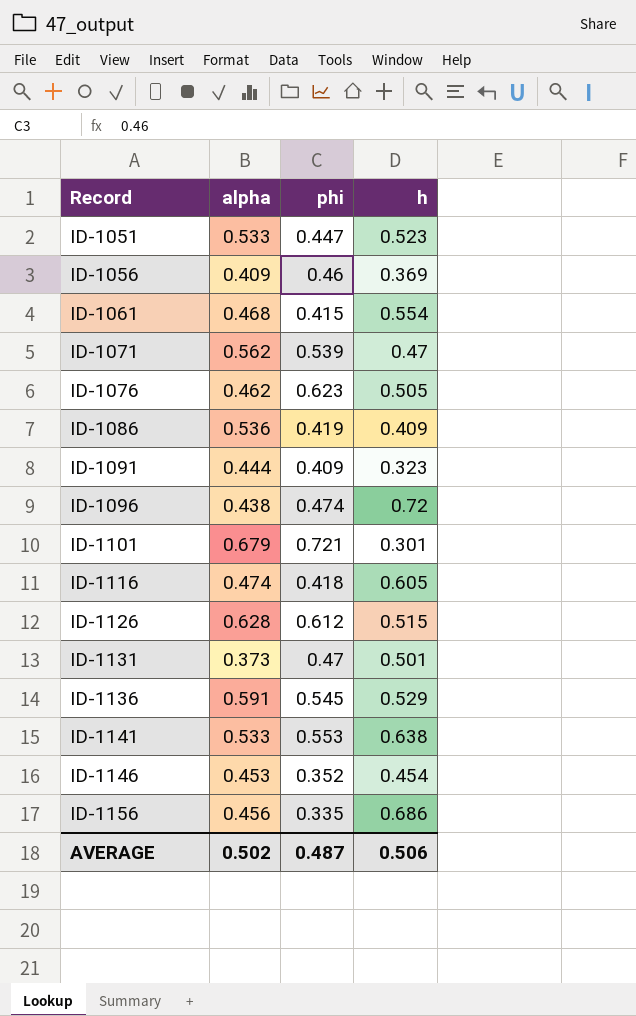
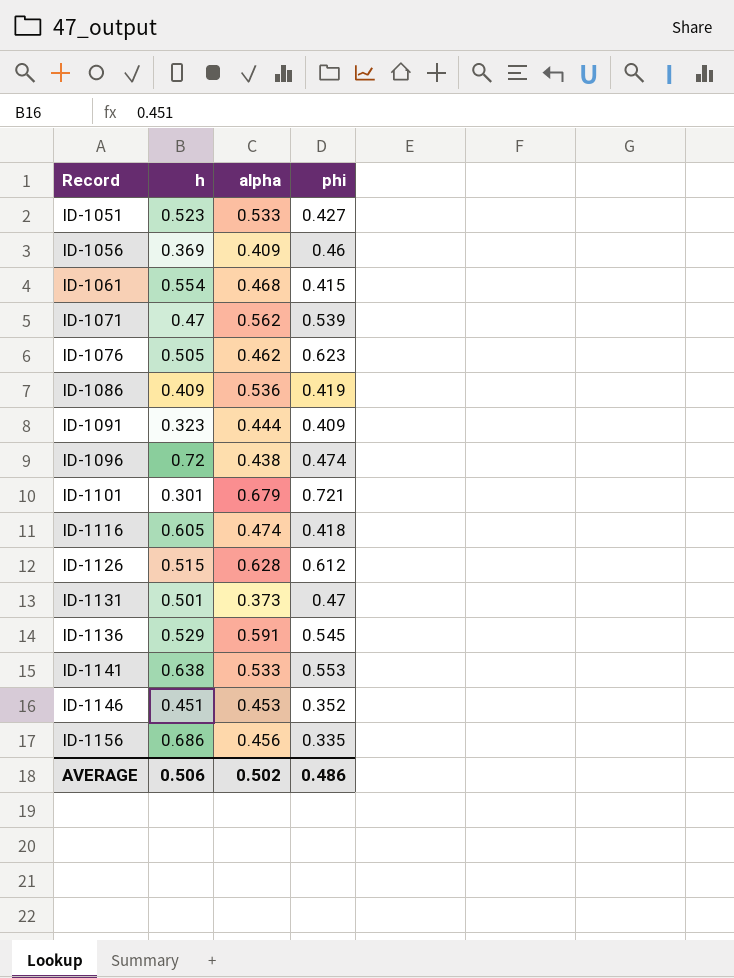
column h | position: 4 -> 2
ID-1051 | phi: 0.447 -> 0.427
ID-1146 | h: 0.454 -> 0.451
AVERAGE | phi: 0.487 -> 0.486

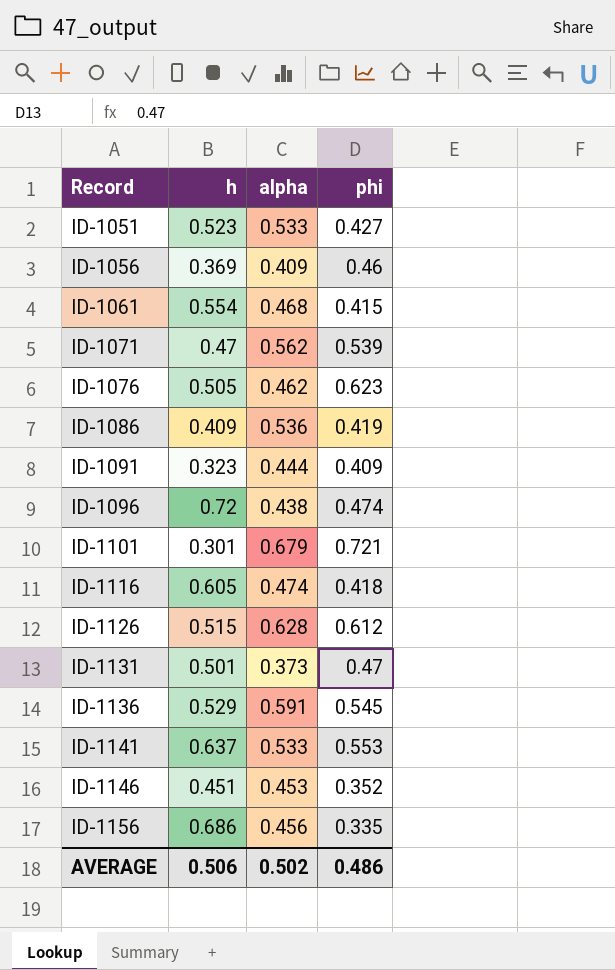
ID-1141 | h: 0.638 -> 0.637

